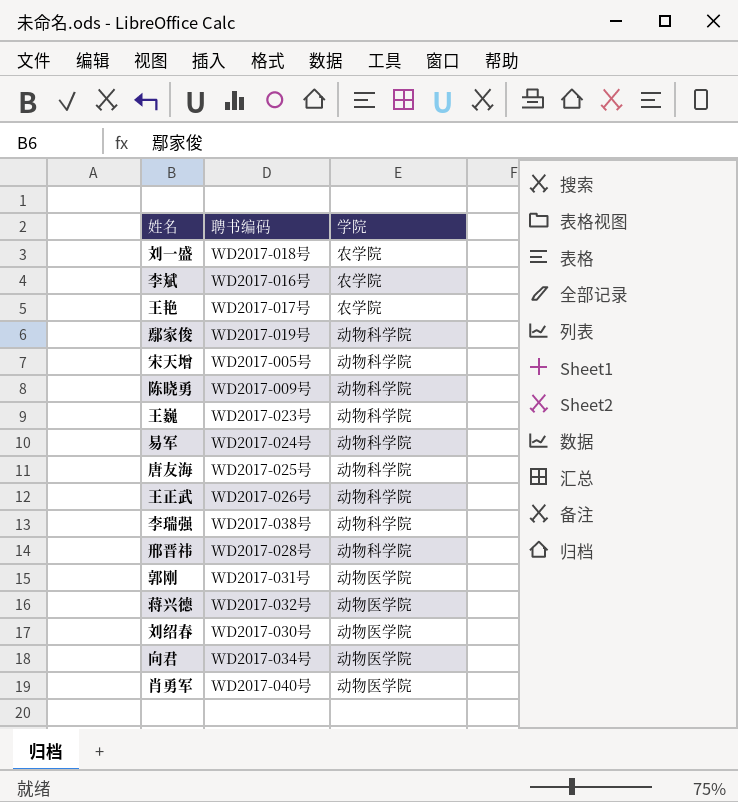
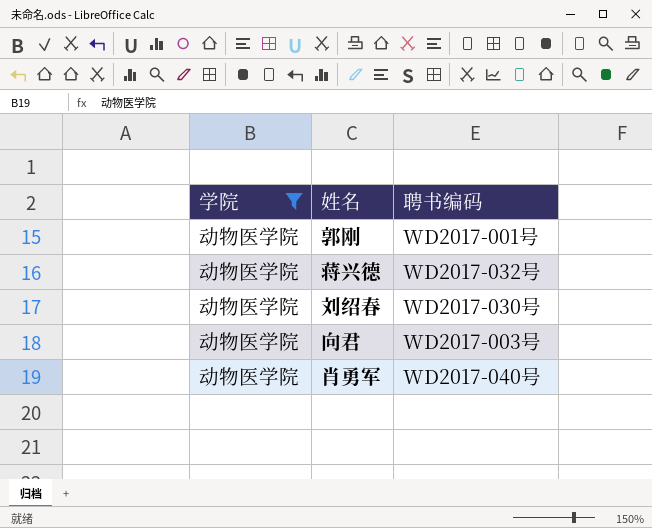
filter: none -> 学院 = 动物医学院
column 学院 | position: 3 -> 1
郭刚 | 聘书编码: WD2017-031号 -> WD2017-001号
向君 | 聘书编码: WD2017-034号 -> WD2017-003号

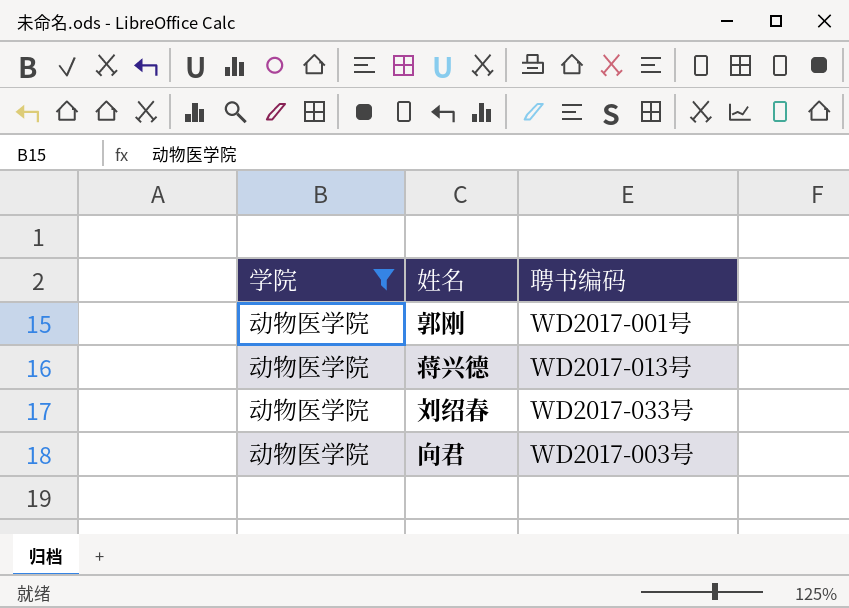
row 肖勇军: 动物医学院 | WD2017-040号 -> none
蒋兴德 | 聘书编码: WD2017-032号 -> WD2017-013号
刘绍春 | 聘书编码: WD2017-030号 -> WD2017-033号

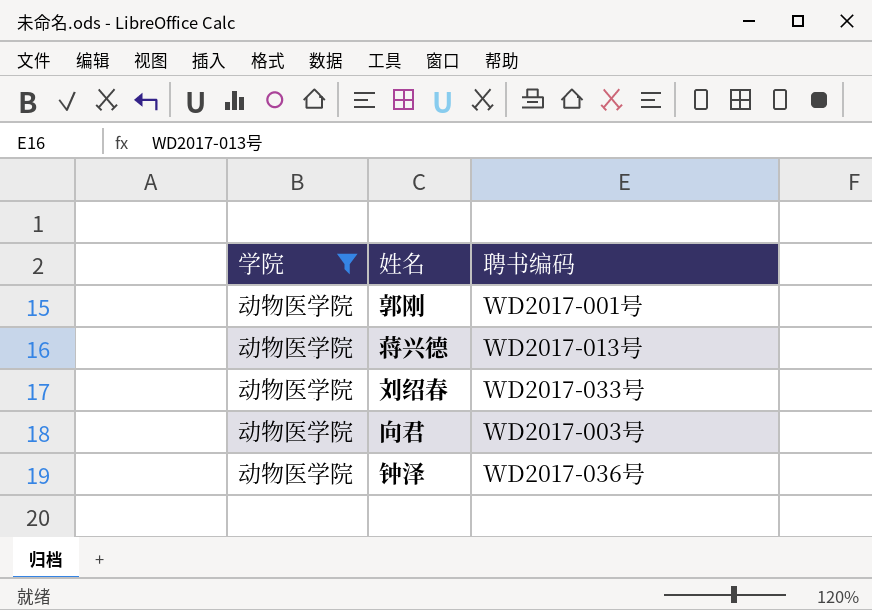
row 钟泽: none -> 动物医学院 | WD2017-036号

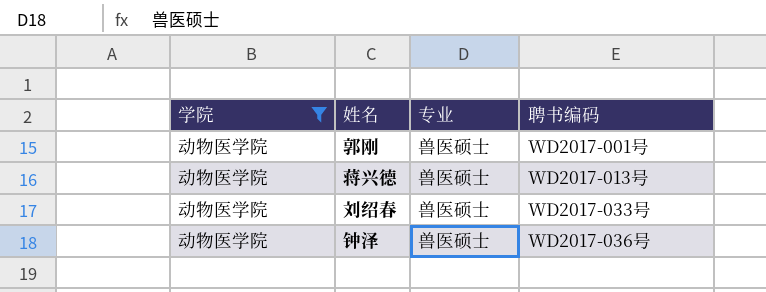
column 专业 | position: none -> 3
row 向君: 动物医学院 | WD2017-003号 -> none

